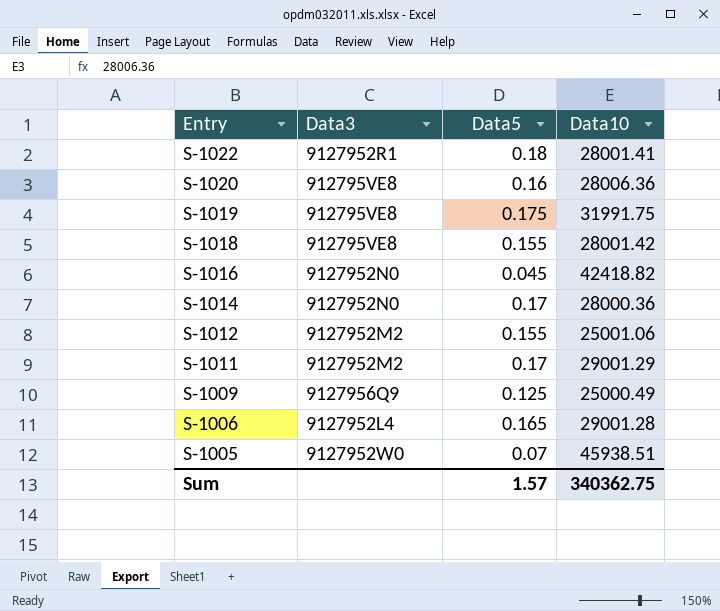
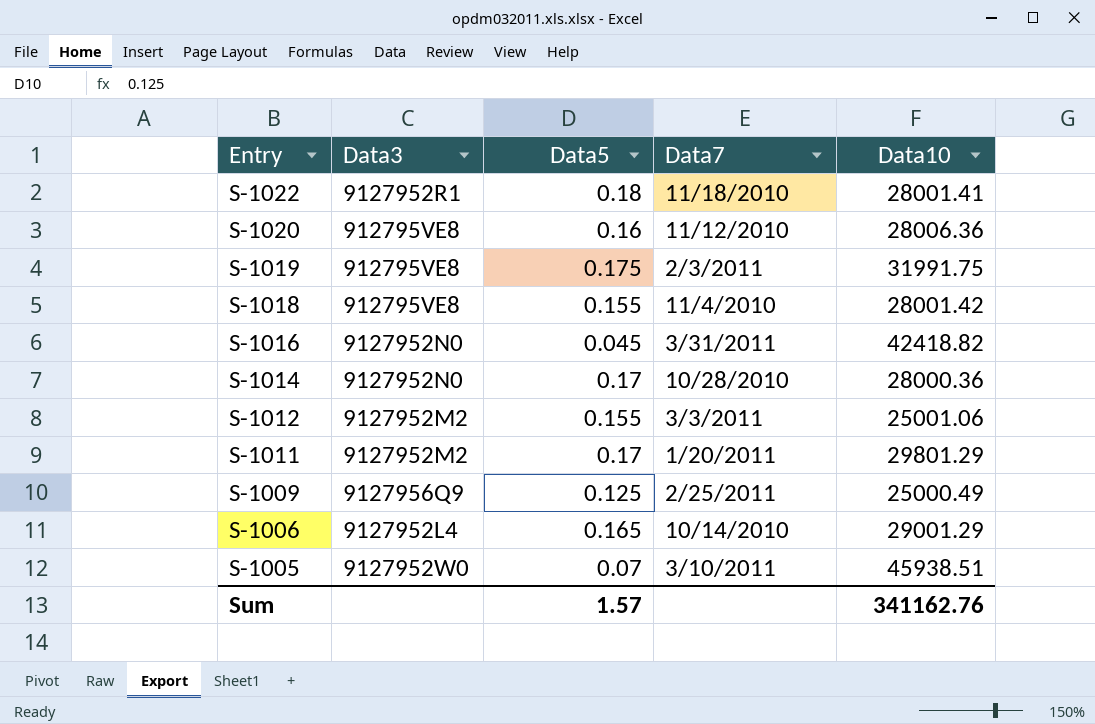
column Data7 | position: none -> 4
S-1011 | Data10: 29001.29 -> 29801.29
S-1006 | Data10: 29001.28 -> 29001.29
Sum | Data10: 340362.75 -> 341162.76

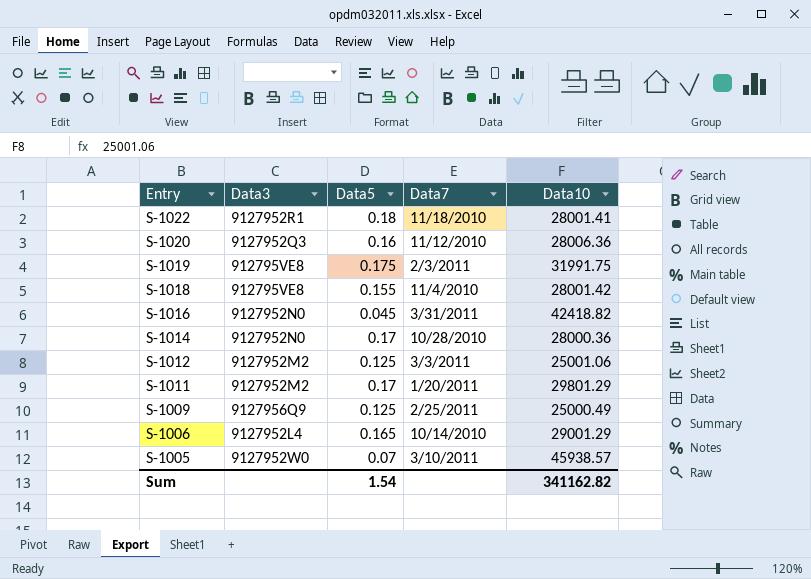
S-1020 | Data3: 912795VE8 -> 9127952Q3
S-1012 | Data5: 0.155 -> 0.125
S-1005 | Data10: 45938.51 -> 45938.57
Sum | Data5: 1.57 -> 1.54
Sum | Data10: 341162.76 -> 341162.82

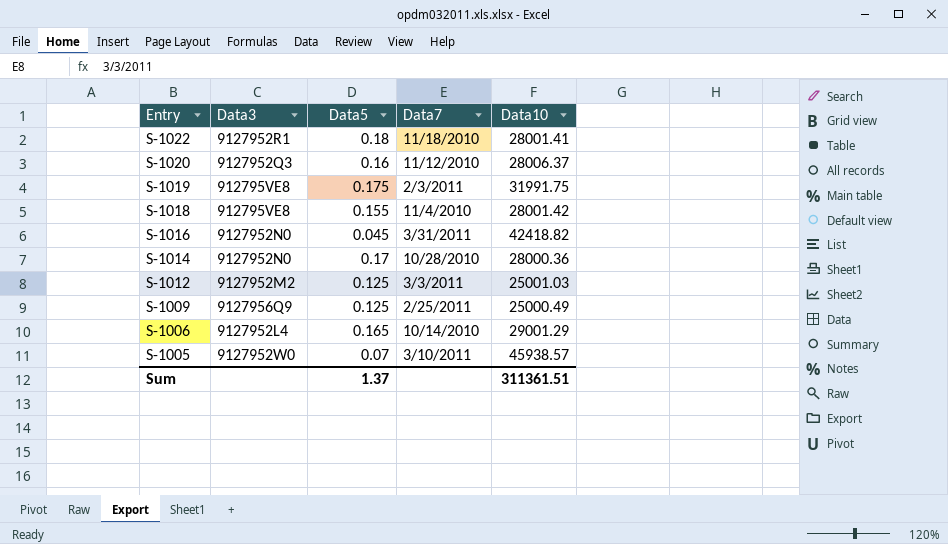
row S-1011: 9127952M2 | 0.17 | 1/20/2011 | 29801.29 -> none
S-1020 | Data10: 28006.36 -> 28006.37
S-1012 | Data10: 25001.06 -> 25001.03
Sum | Data5: 1.54 -> 1.37
Sum | Data10: 341162.82 -> 311361.51

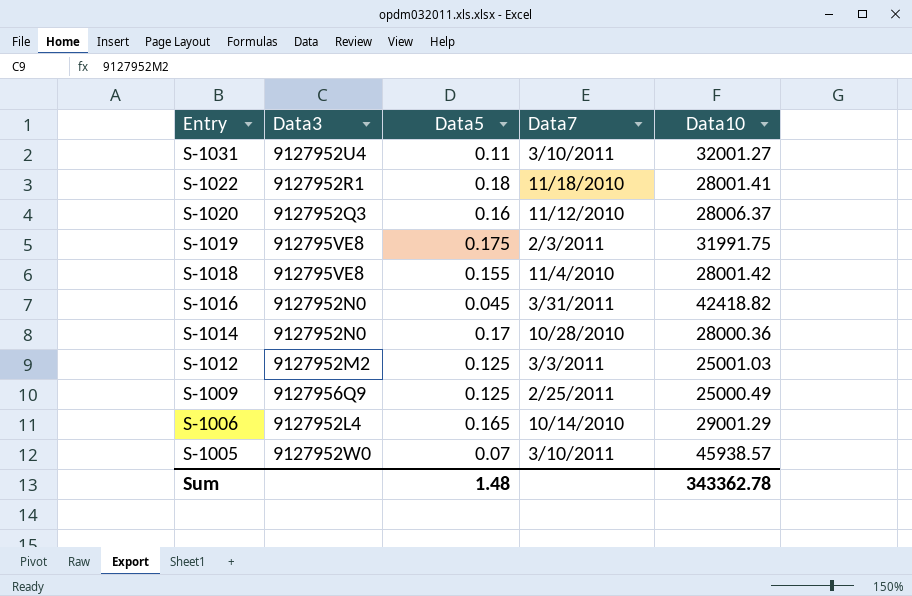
row S-1031: none -> 9127952U4 | 0.11 | 3/10/2011 | 32001.27
Sum | Data5: 1.37 -> 1.48
Sum | Data10: 311361.51 -> 343362.78

